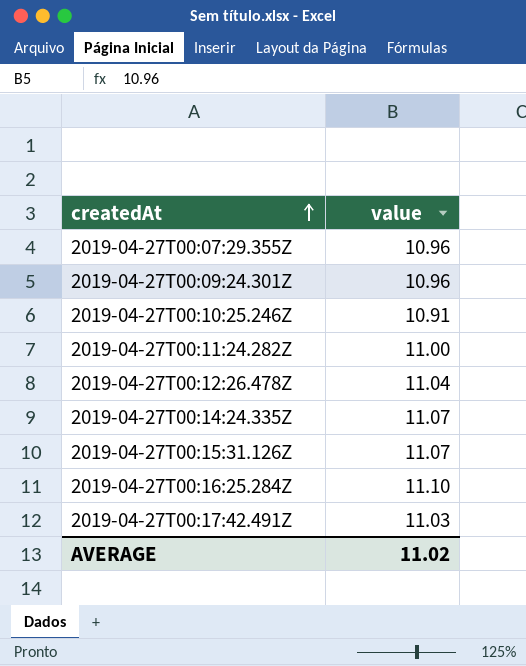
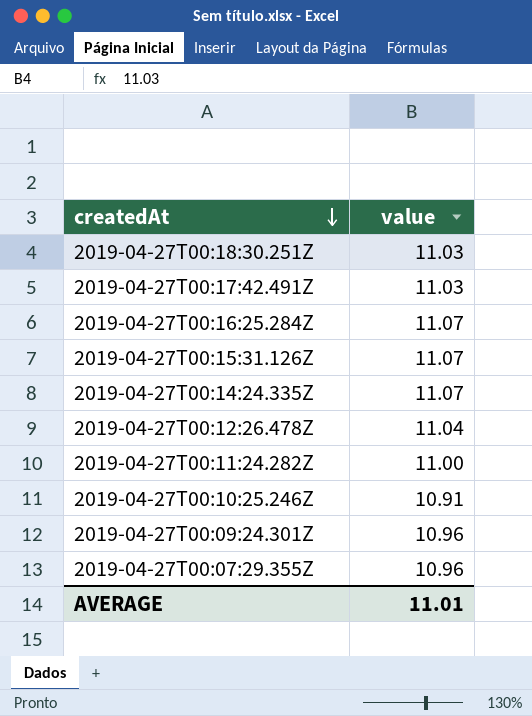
row order: createdAt ascending -> createdAt descending
row 2019-04-27T00:18:30.251Z: none -> 11.03
2019-04-27T00:16:25.284Z | value: 11.10 -> 11.07
AVERAGE | value: 11.02 -> 11.01

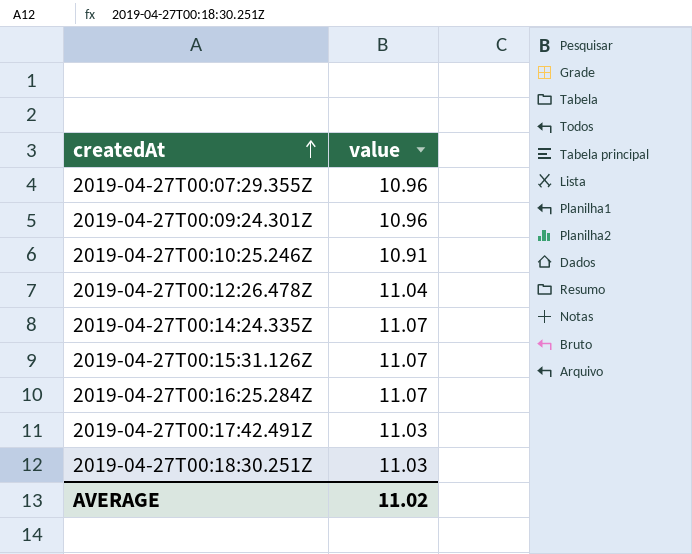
row order: createdAt descending -> createdAt ascending
row 2019-04-27T00:11:24.282Z: 11.00 -> none
AVERAGE | value: 11.01 -> 11.02

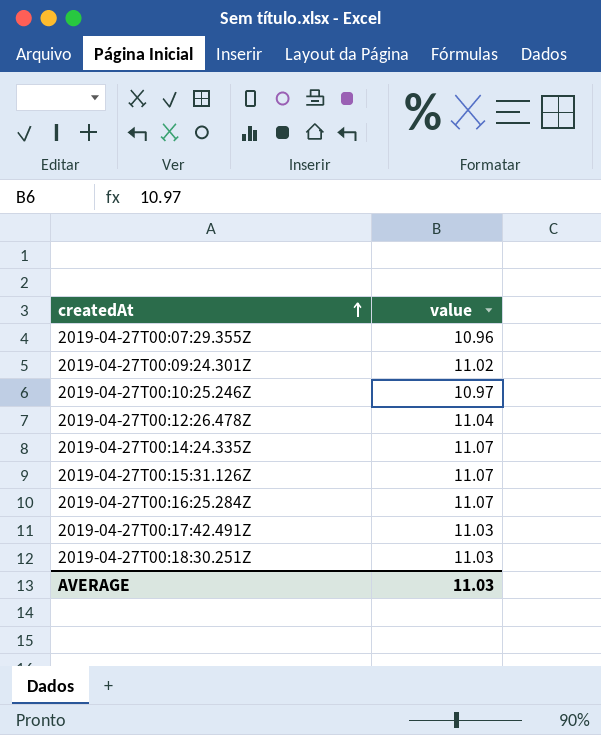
2019-04-27T00:09:24.301Z | value: 10.96 -> 11.02
2019-04-27T00:10:25.246Z | value: 10.91 -> 10.97
AVERAGE | value: 11.02 -> 11.03

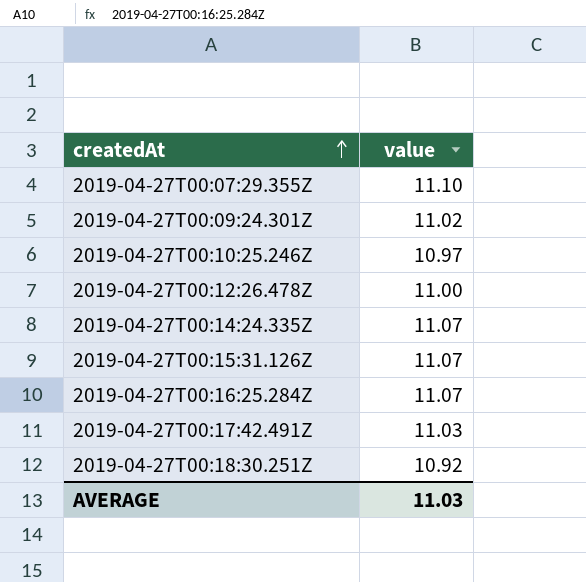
2019-04-27T00:07:29.355Z | value: 10.96 -> 11.10
2019-04-27T00:12:26.478Z | value: 11.04 -> 11.00
2019-04-27T00:18:30.251Z | value: 11.03 -> 10.92

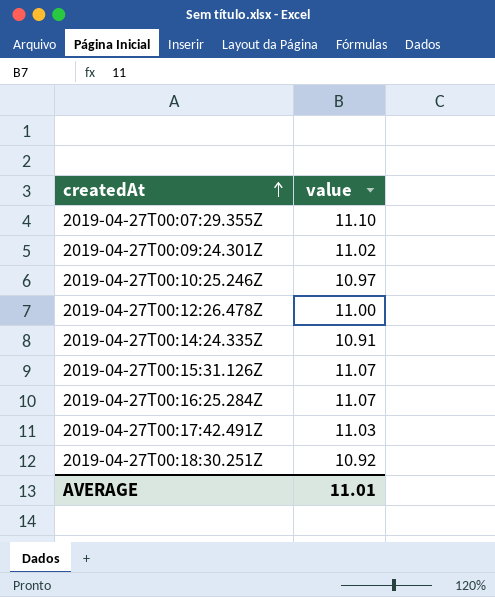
2019-04-27T00:14:24.335Z | value: 11.07 -> 10.91
AVERAGE | value: 11.03 -> 11.01

